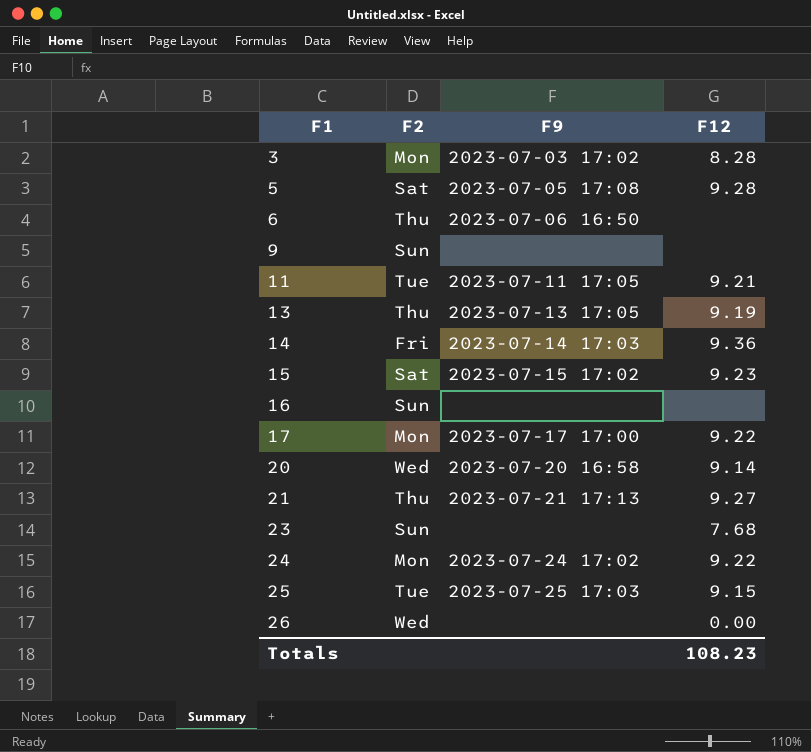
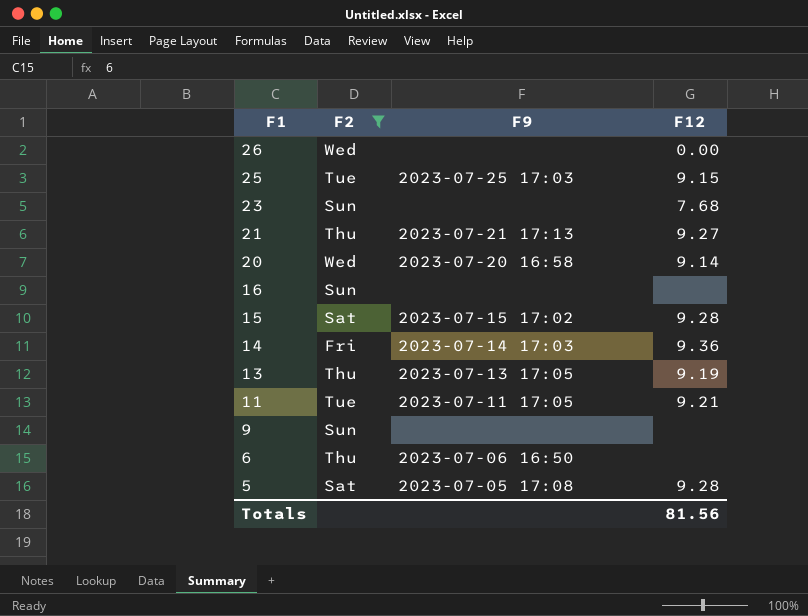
filter: none -> F2 != Mon
row order: F1 ascending -> F1 descending
15 | F12: 9.23 -> 9.28
Totals | F12: 108.23 -> 81.56

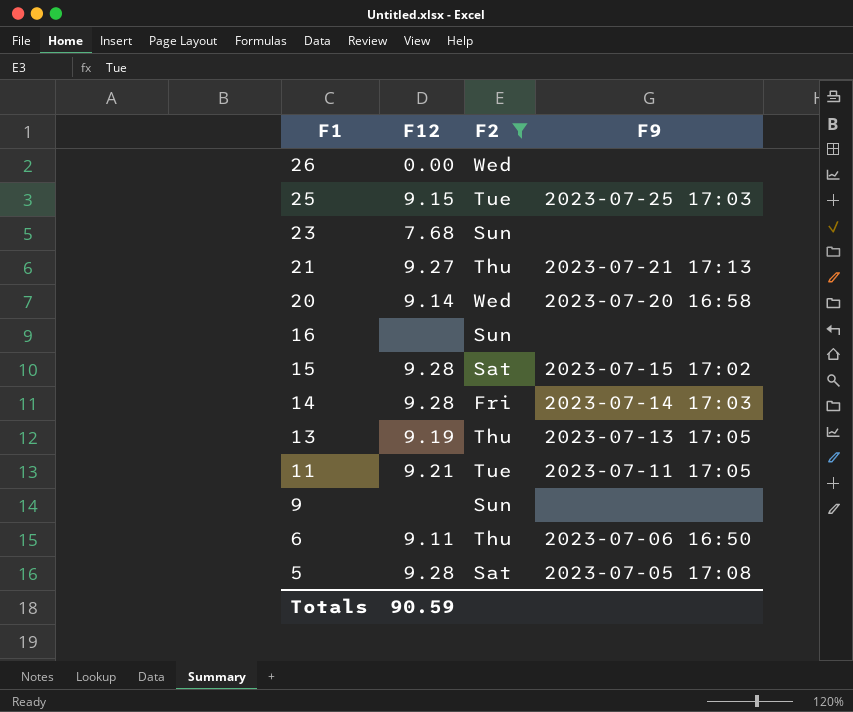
column F12 | position: 4 -> 2
14 | F12: 9.36 -> 9.28
6 | F12: none -> 9.11
Totals | F12: 81.56 -> 90.59

